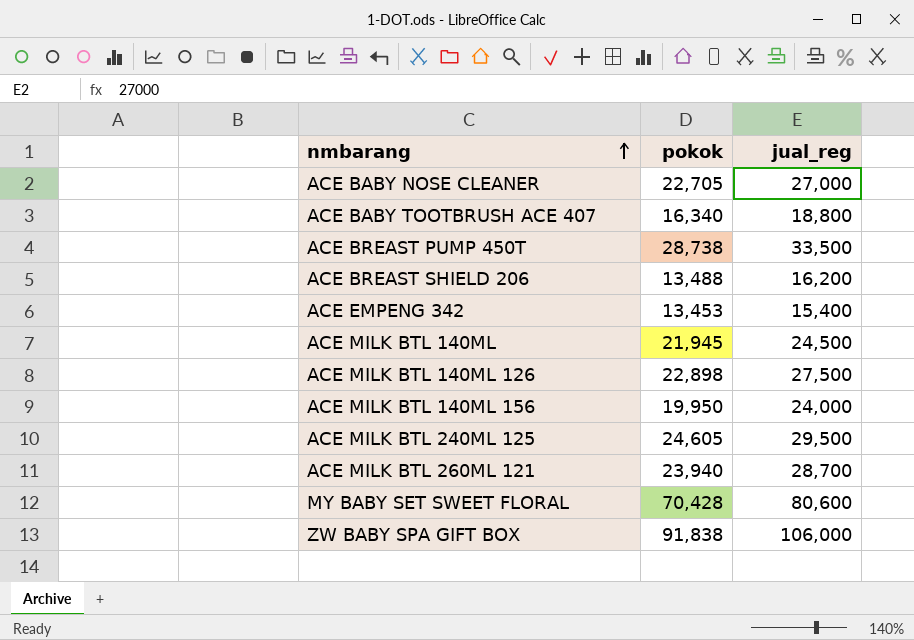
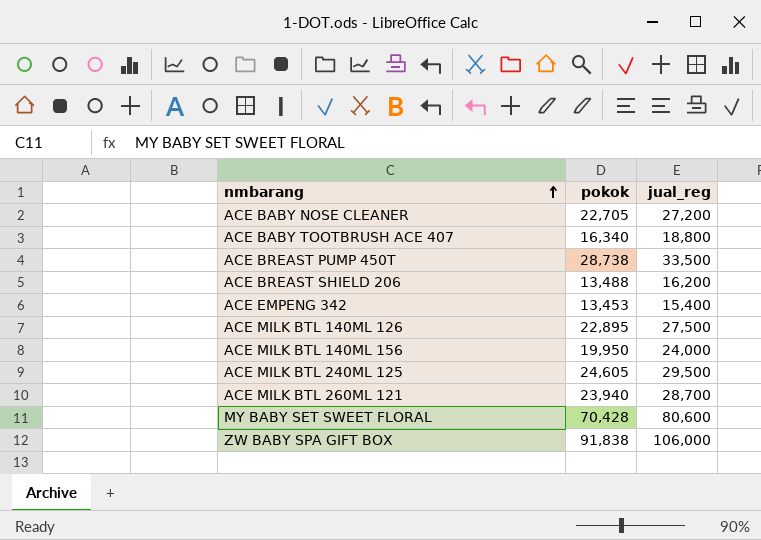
row ACE MILK BTL 140ML: 21,945 | 24,500 -> none
ACE BABY NOSE CLEANER | jual_reg: 27,000 -> 27,200
ACE MILK BTL 140ML 126 | pokok: 22,898 -> 22,895

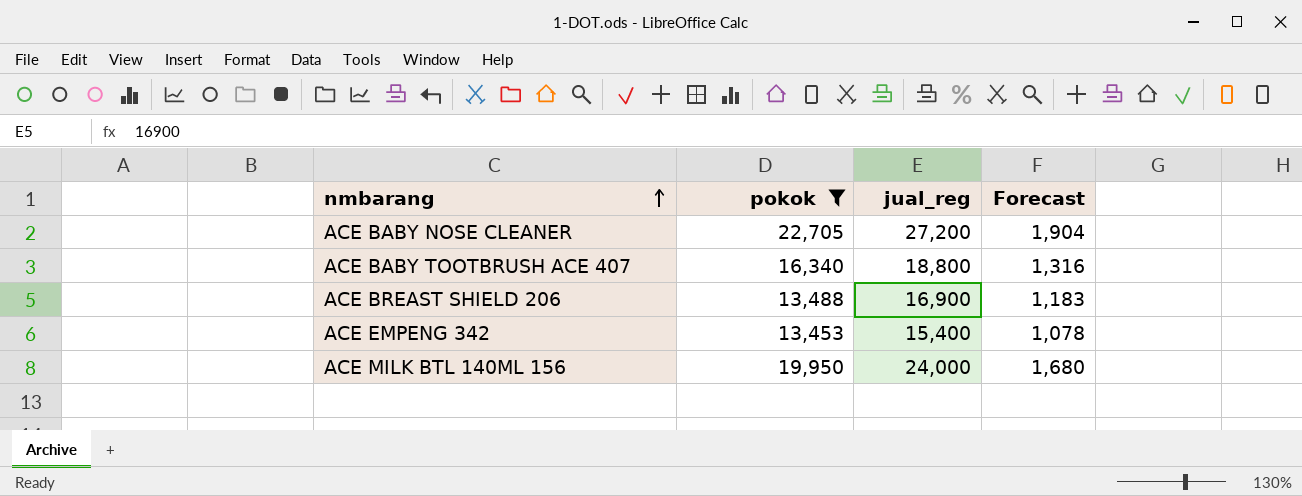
filter: none -> pokok <= 22,705
column Forecast | formula: none -> [jual_reg] * 0.07
ACE BREAST SHIELD 206 | jual_reg: 16,200 -> 16,900

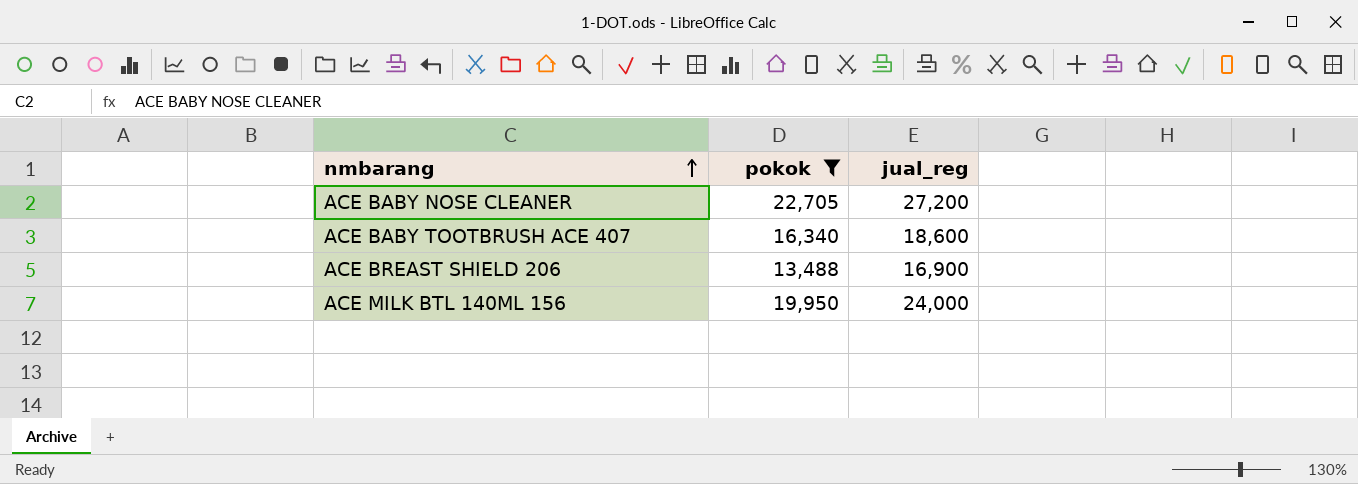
column Forecast | formula: [jual_reg] * 0.07 -> none
row ACE EMPENG 342: 13,453 | 15,400 | 1,078 -> none
ACE BABY TOOTBRUSH ACE 407 | jual_reg: 18,800 -> 18,600

